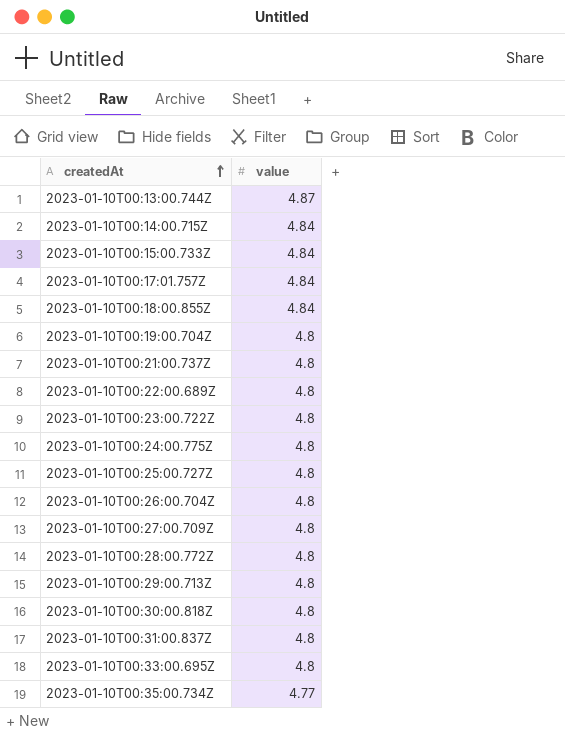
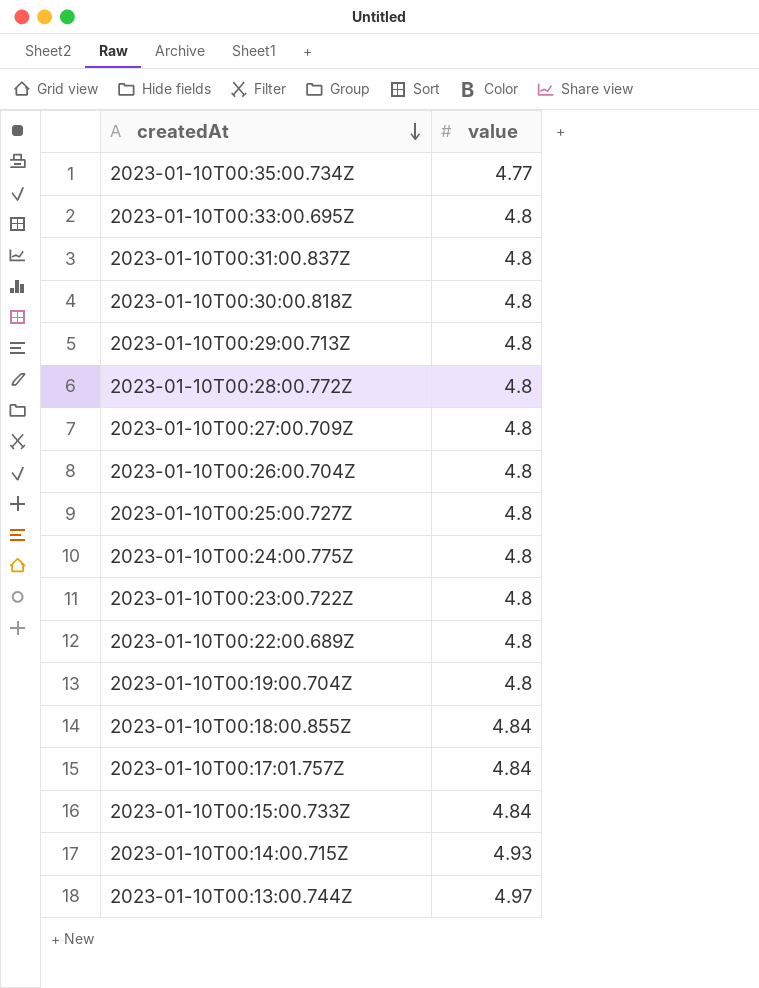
row order: createdAt ascending -> createdAt descending
row 2023-01-10T00:21:00.737Z: 4.8 -> none
2023-01-10T00:14:00.715Z | value: 4.84 -> 4.93
2023-01-10T00:13:00.744Z | value: 4.87 -> 4.97

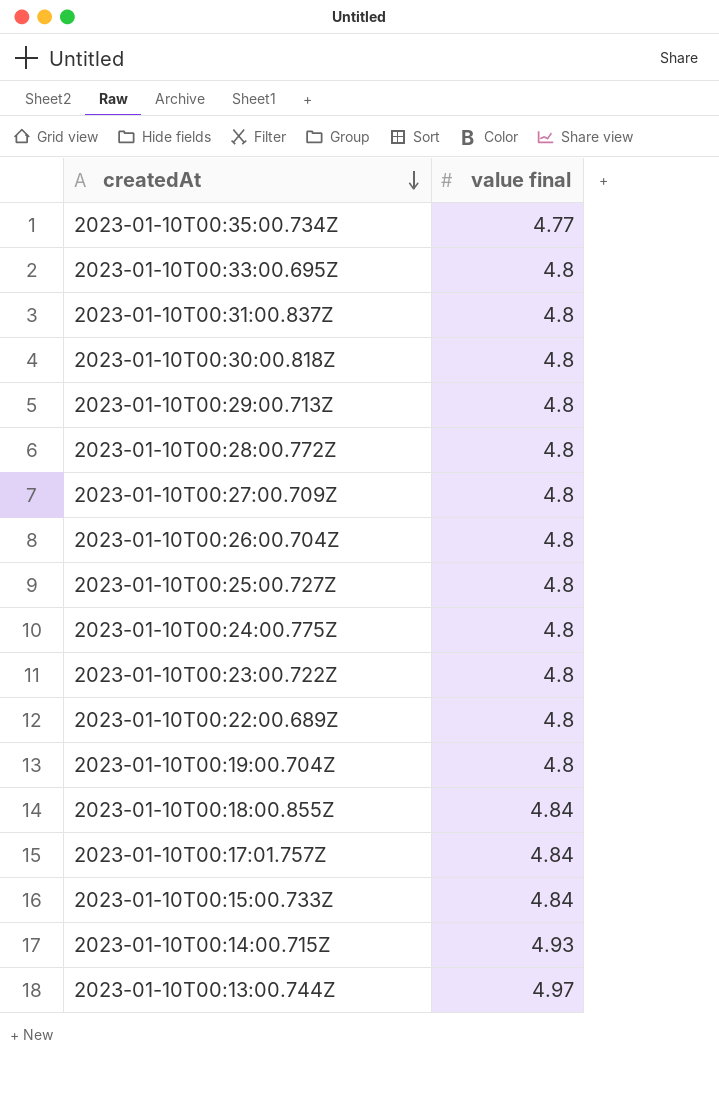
column name: value -> value final

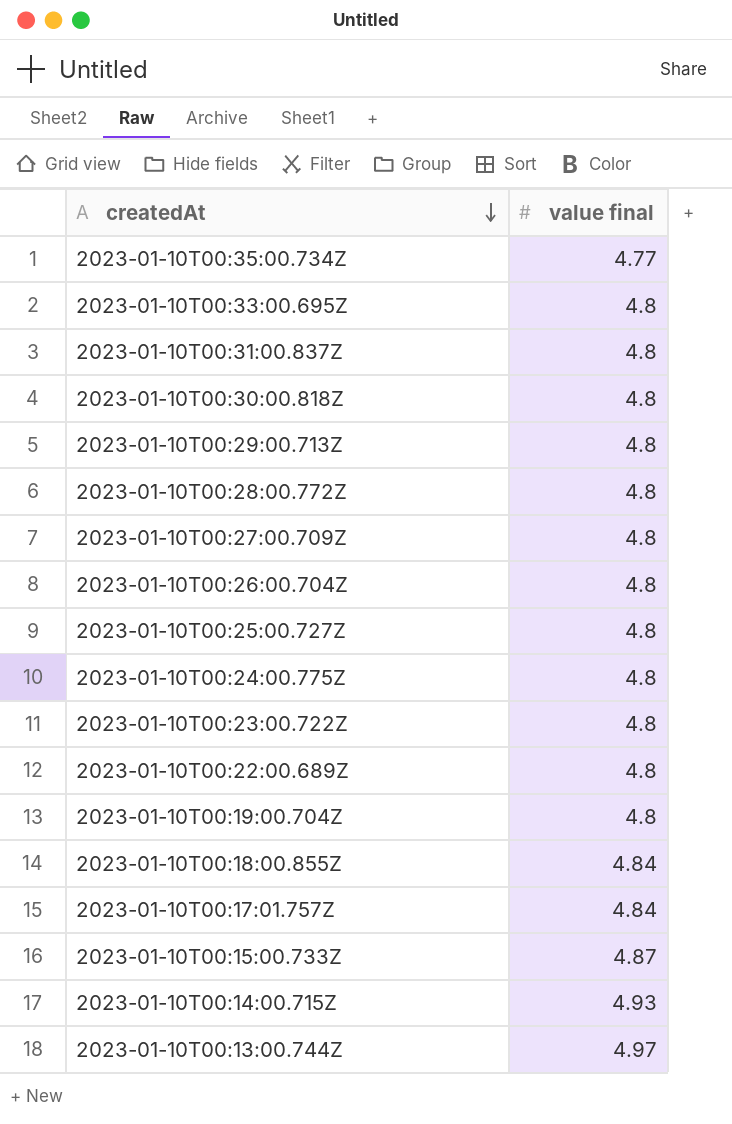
2023-01-10T00:15:00.733Z | value final: 4.84 -> 4.87

